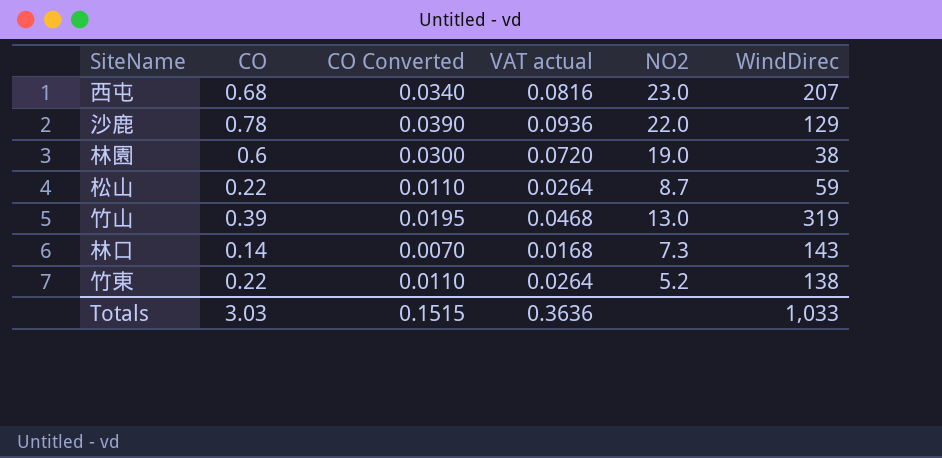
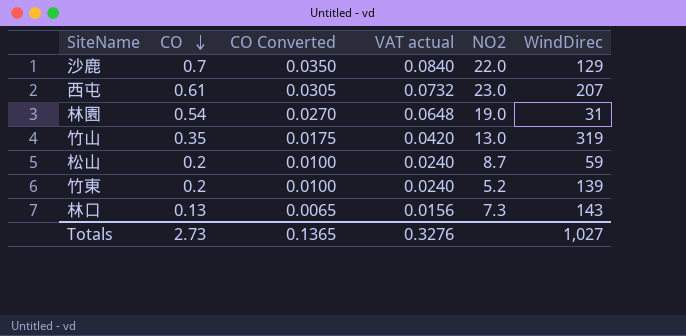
row order: none -> CO descending
沙鹿 | CO: 0.78 -> 0.7
沙鹿 | CO Converted: 0.0390 -> 0.0350
沙鹿 | VAT actual: 0.0936 -> 0.0840
西屯 | CO: 0.68 -> 0.61
西屯 | CO Converted: 0.0340 -> 0.0305
西屯 | VAT actual: 0.0816 -> 0.0732
林園 | CO: 0.6 -> 0.54
林園 | CO Converted: 0.0300 -> 0.0270
林園 | VAT actual: 0.0720 -> 0.0648
林園 | WindDirec: 38 -> 31
竹山 | CO: 0.39 -> 0.35
竹山 | CO Converted: 0.0195 -> 0.0175
竹山 | VAT actual: 0.0468 -> 0.0420
松山 | CO: 0.22 -> 0.2
松山 | CO Converted: 0.0110 -> 0.0100
松山 | VAT actual: 0.0264 -> 0.0240
竹東 | CO: 0.22 -> 0.2
竹東 | CO Converted: 0.0110 -> 0.0100
竹東 | VAT actual: 0.0264 -> 0.0240
竹東 | WindDirec: 138 -> 139
林口 | CO: 0.14 -> 0.13
林口 | CO Converted: 0.0070 -> 0.0065
林口 | VAT actual: 0.0168 -> 0.0156
Totals | CO: 3.03 -> 2.73
Totals | CO Converted: 0.1515 -> 0.1365
Totals | VAT actual: 0.3636 -> 0.3276
Totals | WindDirec: 1,033 -> 1,027

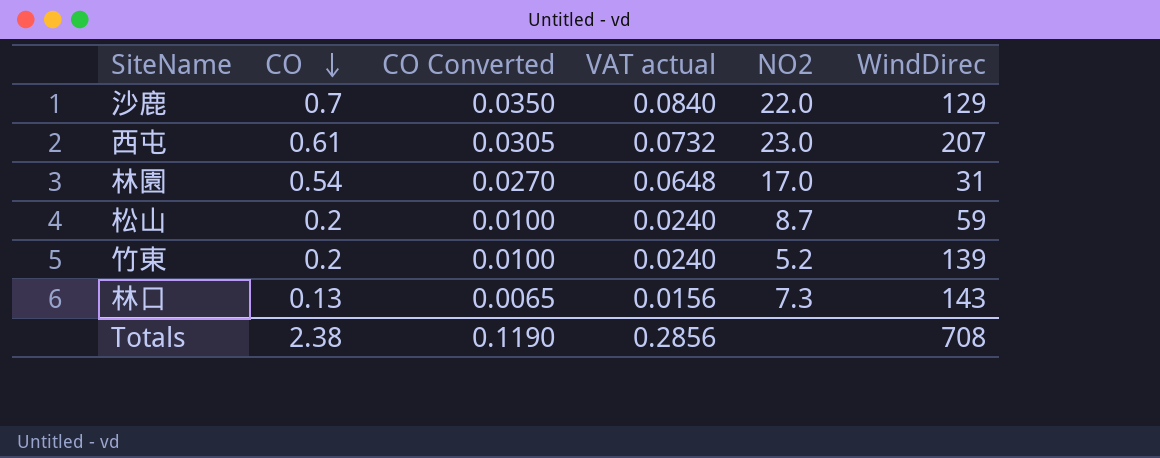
row 竹山: 0.35 | 0.0175 | 0.0420 | 13.0 | 319 -> none
林園 | NO2: 19.0 -> 17.0
Totals | CO: 2.73 -> 2.38
Totals | CO Converted: 0.1365 -> 0.1190
Totals | VAT actual: 0.3276 -> 0.2856
Totals | WindDirec: 1,027 -> 708

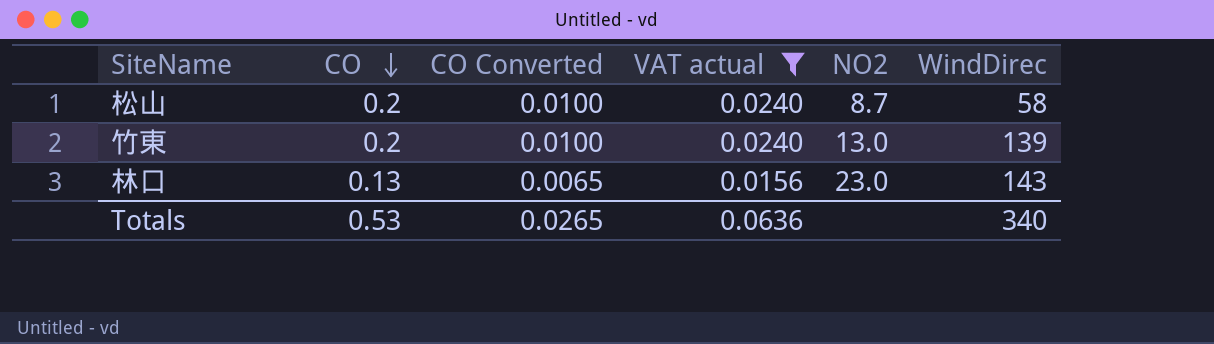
filter: none -> VAT actual <= 0.0240
松山 | WindDirec: 59 -> 58
竹東 | NO2: 5.2 -> 13.0
林口 | NO2: 7.3 -> 23.0
Totals | CO: 2.38 -> 0.53
Totals | CO Converted: 0.1190 -> 0.0265
Totals | VAT actual: 0.2856 -> 0.0636
Totals | WindDirec: 708 -> 340

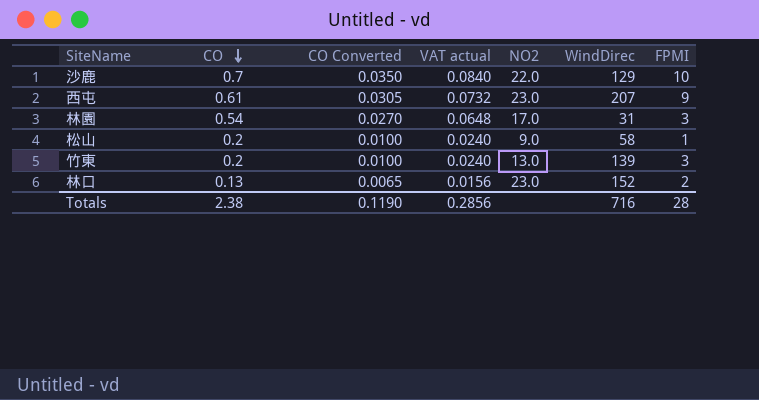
filter: VAT actual <= 0.0240 -> none
column FPMI | position: none -> 7
松山 | NO2: 8.7 -> 9.0
林口 | WindDirec: 143 -> 152
Totals | CO: 0.53 -> 2.38
Totals | CO Converted: 0.0265 -> 0.1190
Totals | VAT actual: 0.0636 -> 0.2856
Totals | WindDirec: 340 -> 716

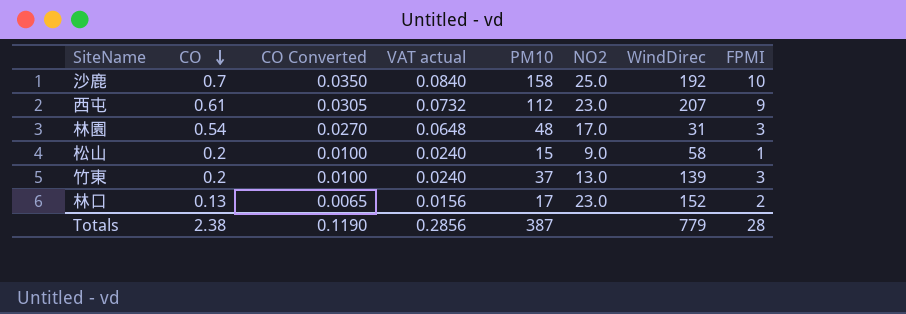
column PM10 | position: none -> 5
沙鹿 | NO2: 22.0 -> 25.0
沙鹿 | WindDirec: 129 -> 192
Totals | WindDirec: 716 -> 779

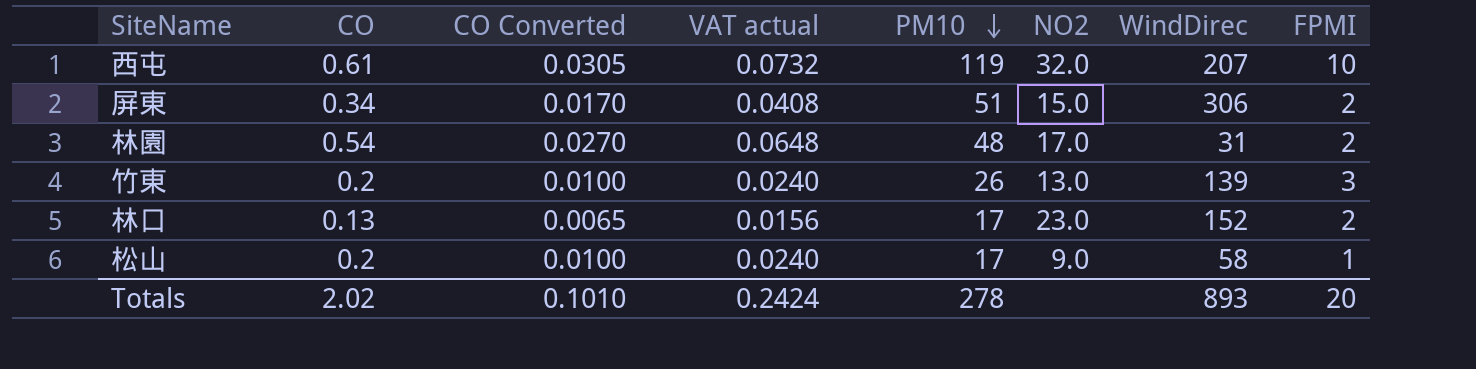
row order: CO descending -> PM10 descending
row 沙鹿: 0.7 | 0.0350 | 0.0840 | 158 | 25.0 | 192 | 10 -> none
西屯 | PM10: 112 -> 119
西屯 | NO2: 23.0 -> 32.0
西屯 | FPMI: 9 -> 10
row 屏東: none -> 0.34 | 0.0170 | 0.0408 | 51 | 15.0 | 306 | 2
林園 | FPMI: 3 -> 2
竹東 | PM10: 37 -> 26
松山 | PM10: 15 -> 17
Totals | CO: 2.38 -> 2.02
Totals | CO Converted: 0.1190 -> 0.1010
Totals | VAT actual: 0.2856 -> 0.2424
Totals | PM10: 387 -> 278
Totals | WindDirec: 779 -> 893
Totals | FPMI: 28 -> 20

